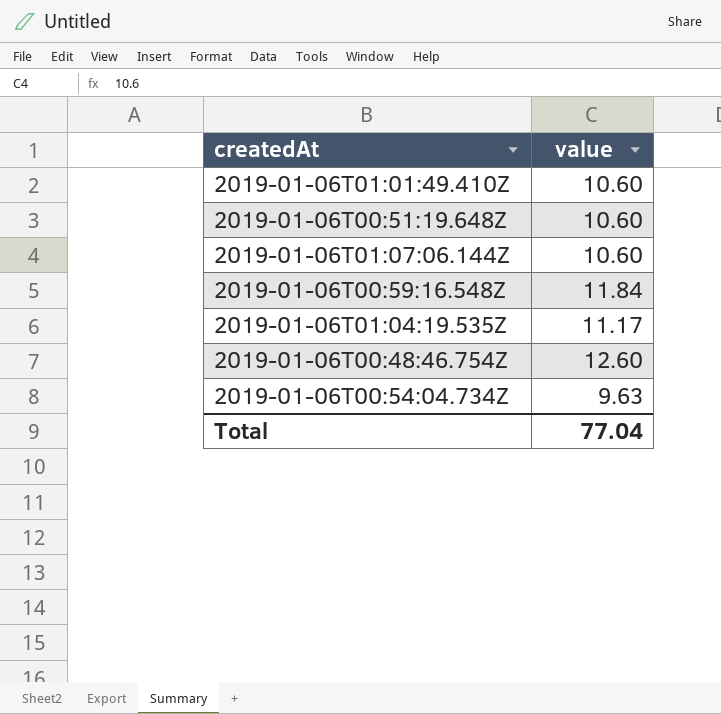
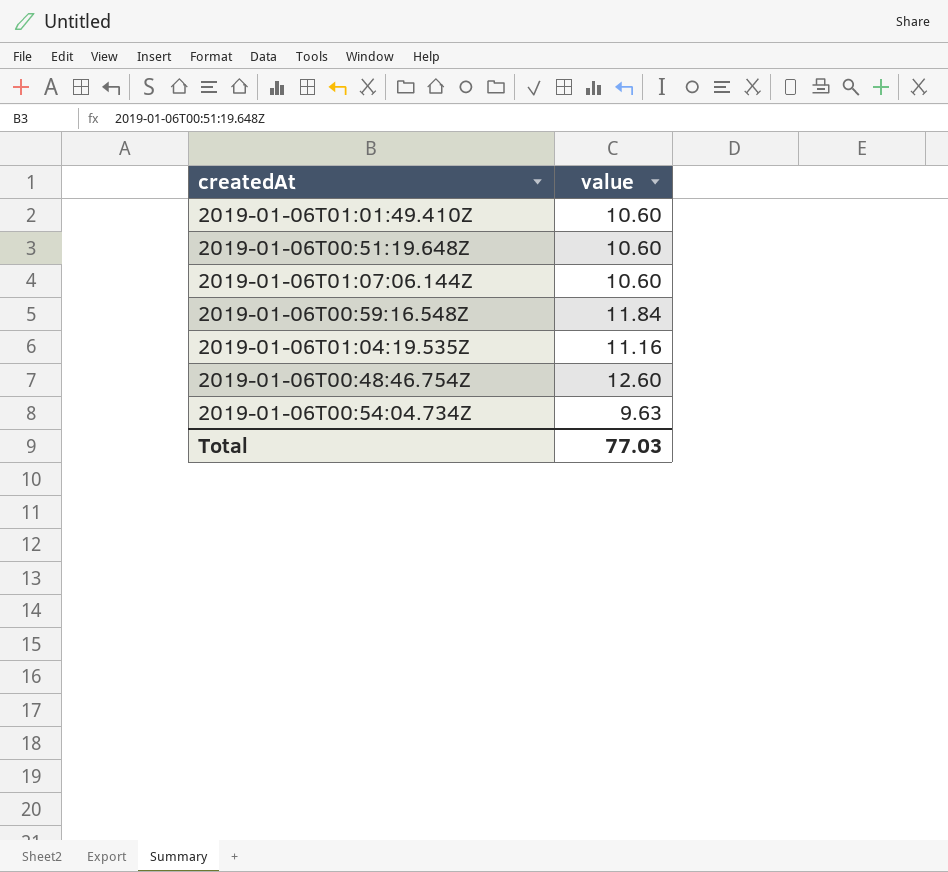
2019-01-06T01:04:19.535Z | value: 11.17 -> 11.16
Total | value: 77.04 -> 77.03

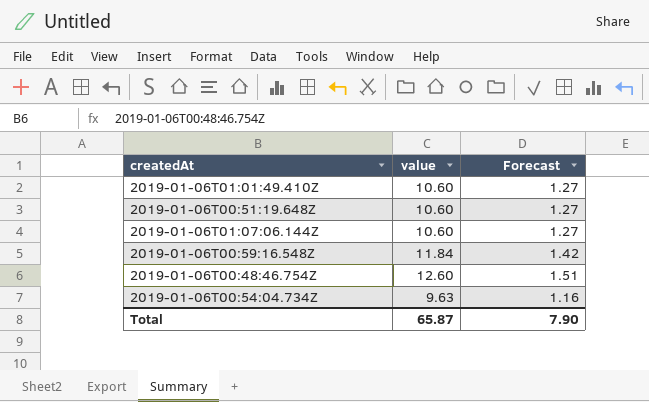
column Forecast | formula: none -> [value] * 0.12
row 2019-01-06T01:04:19.535Z: 11.16 -> none
Total | value: 77.03 -> 65.87

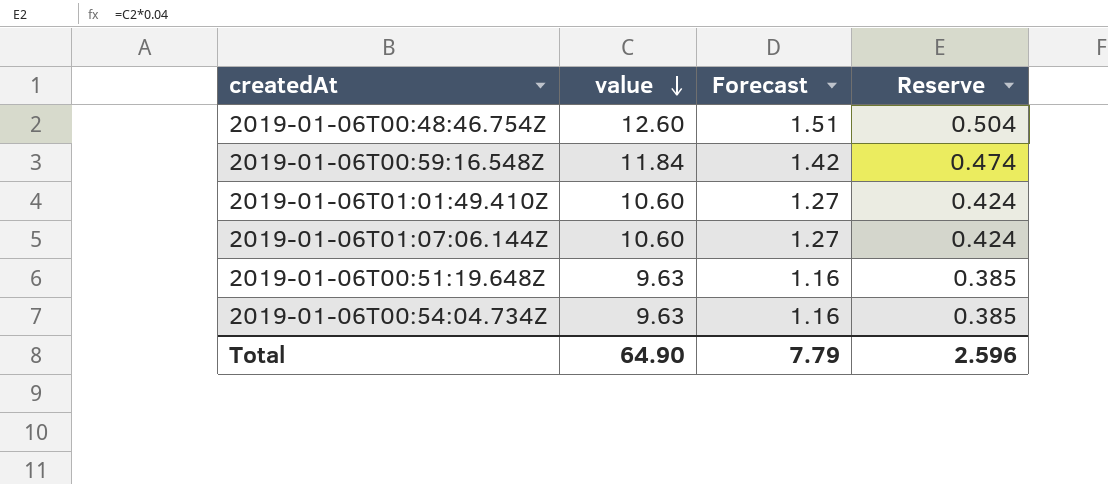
row order: none -> value descending
column Reserve | formula: none -> [value] * 0.04
2019-01-06T00:51:19.648Z | value: 10.60 -> 9.63
2019-01-06T00:51:19.648Z | Forecast: 1.27 -> 1.16
Total | value: 65.87 -> 64.90
Total | Forecast: 7.90 -> 7.79

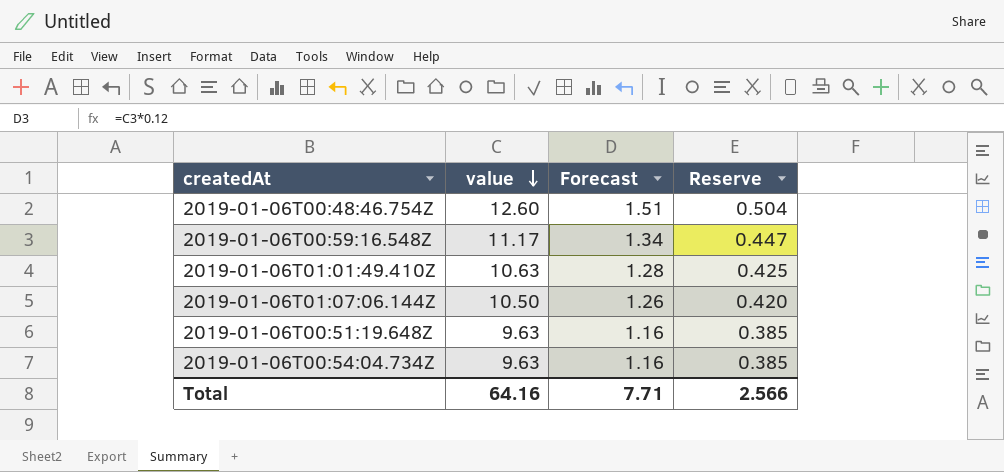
2019-01-06T00:59:16.548Z | value: 11.84 -> 11.17
2019-01-06T00:59:16.548Z | Forecast: 1.42 -> 1.34
2019-01-06T00:59:16.548Z | Reserve: 0.474 -> 0.447
2019-01-06T01:01:49.410Z | value: 10.60 -> 10.63
2019-01-06T01:01:49.410Z | Forecast: 1.27 -> 1.28
2019-01-06T01:01:49.410Z | Reserve: 0.424 -> 0.425
2019-01-06T01:07:06.144Z | value: 10.60 -> 10.50
2019-01-06T01:07:06.144Z | Forecast: 1.27 -> 1.26
2019-01-06T01:07:06.144Z | Reserve: 0.424 -> 0.420
Total | value: 64.90 -> 64.16
Total | Forecast: 7.79 -> 7.71
Total | Reserve: 2.596 -> 2.566

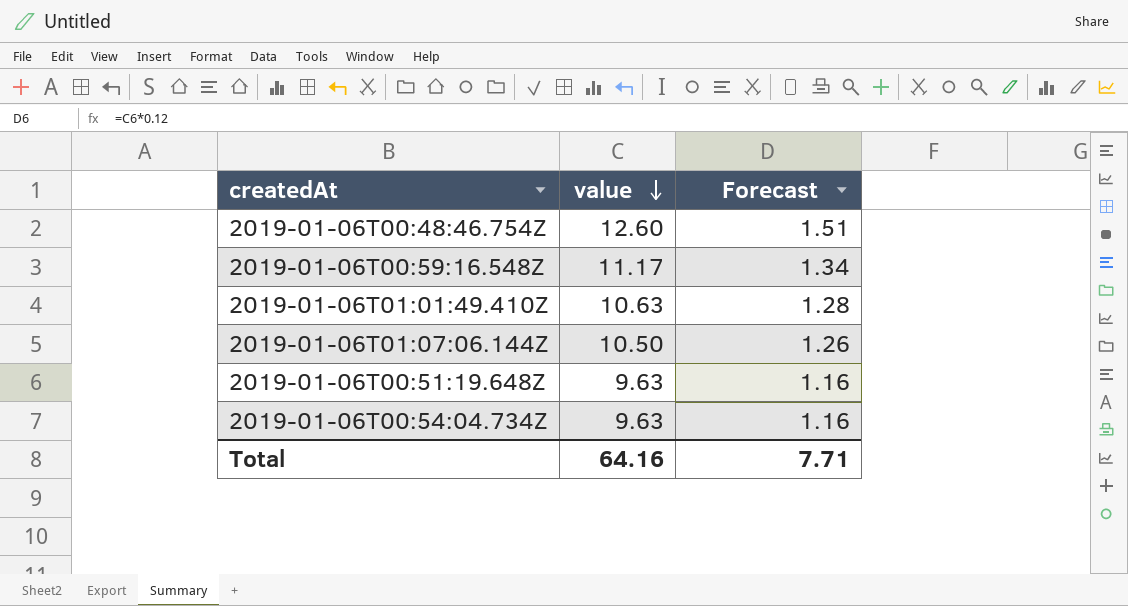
column Reserve | formula: [value] * 0.04 -> none

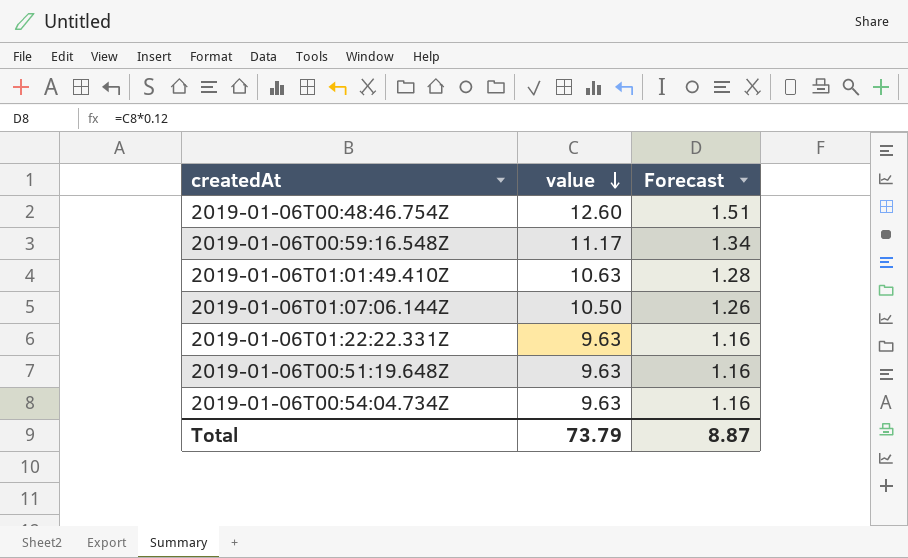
row 2019-01-06T01:22:22.331Z: none -> 9.63 | 1.16
Total | value: 64.16 -> 73.79
Total | Forecast: 7.71 -> 8.87

